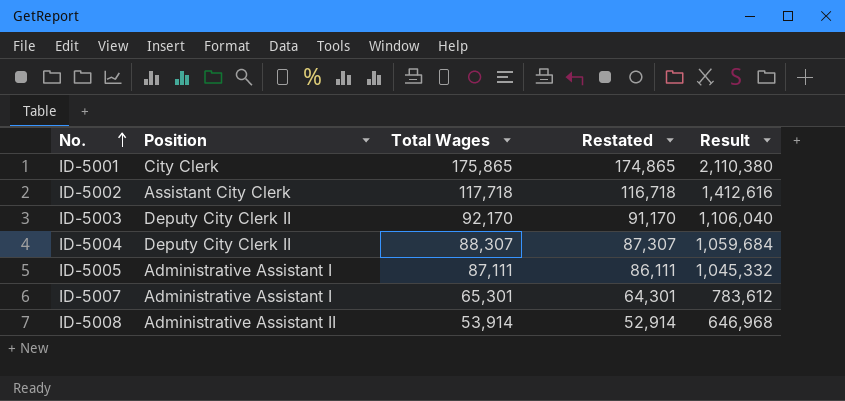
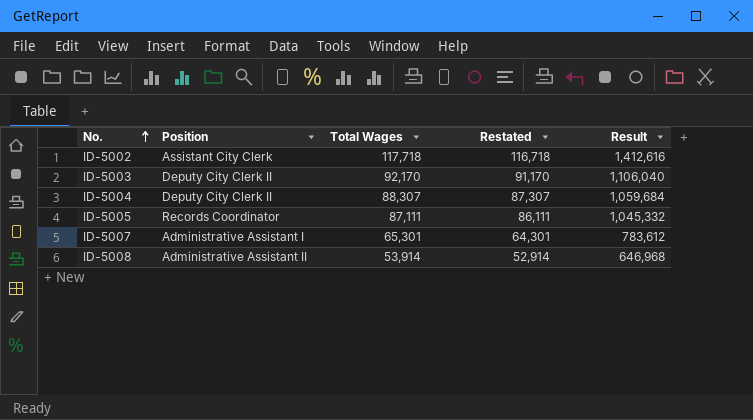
row ID-5001: City Clerk | 175,865 | 174,865 | 2,110,380 -> none
ID-5005 | Position: Administrative Assistant I -> Records Coordinator

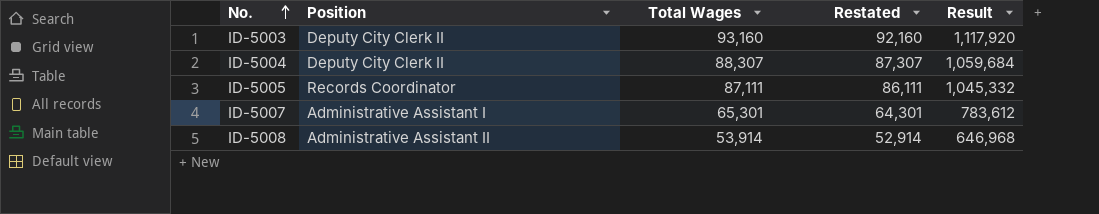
row ID-5002: Assistant City Clerk | 117,718 | 116,718 | 1,412,616 -> none
ID-5003 | Total Wages: 92,170 -> 93,160
ID-5003 | Restated: 91,170 -> 92,160
ID-5003 | Result: 1,106,040 -> 1,117,920

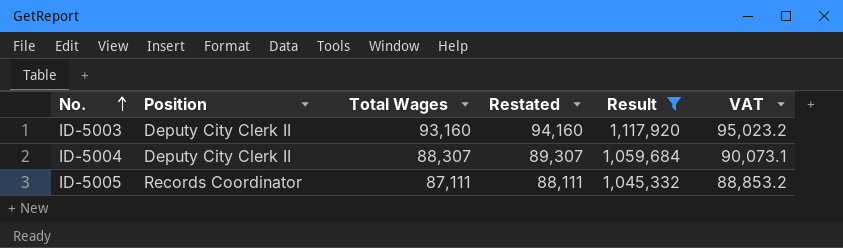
filter: none -> Result >= 1,045,332
column Restated | formula: [Total Wages] - 1000 -> [Total Wages] + 1000
column VAT | formula: none -> [Total Wages] * 1.02

